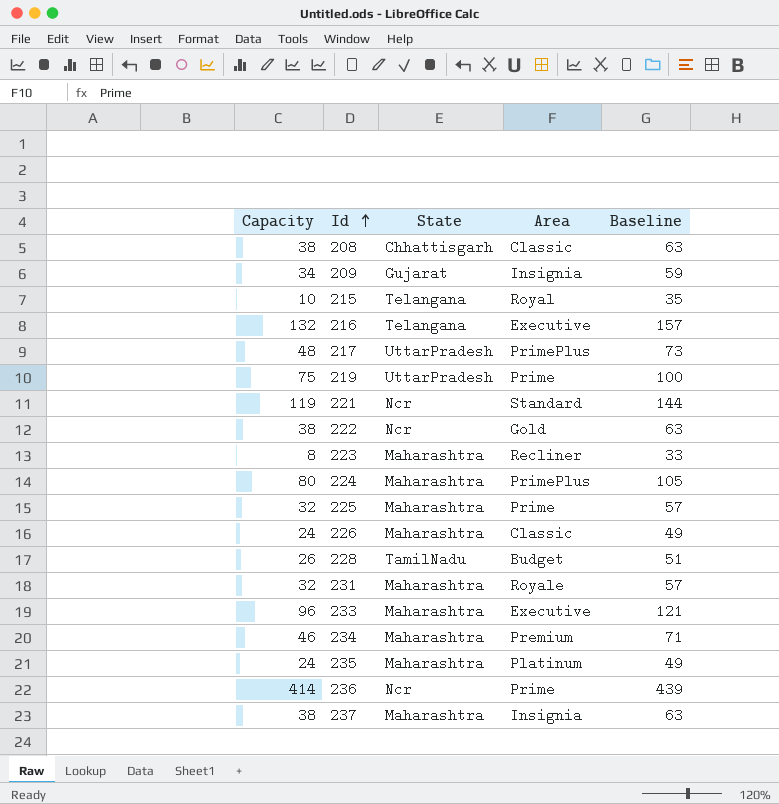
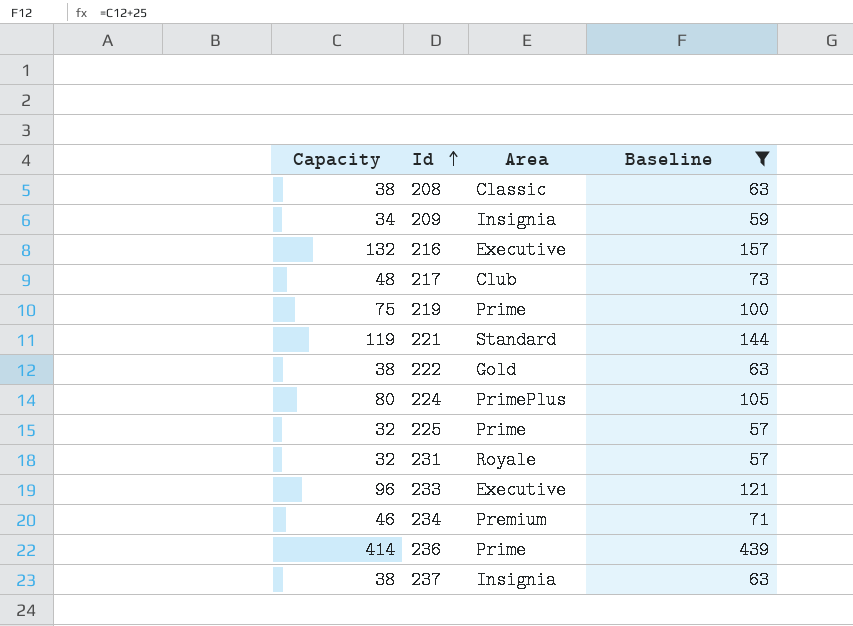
filter: none -> Baseline >= 57
column State | position: 3 -> none
217 | Area: PrimePlus -> Club

